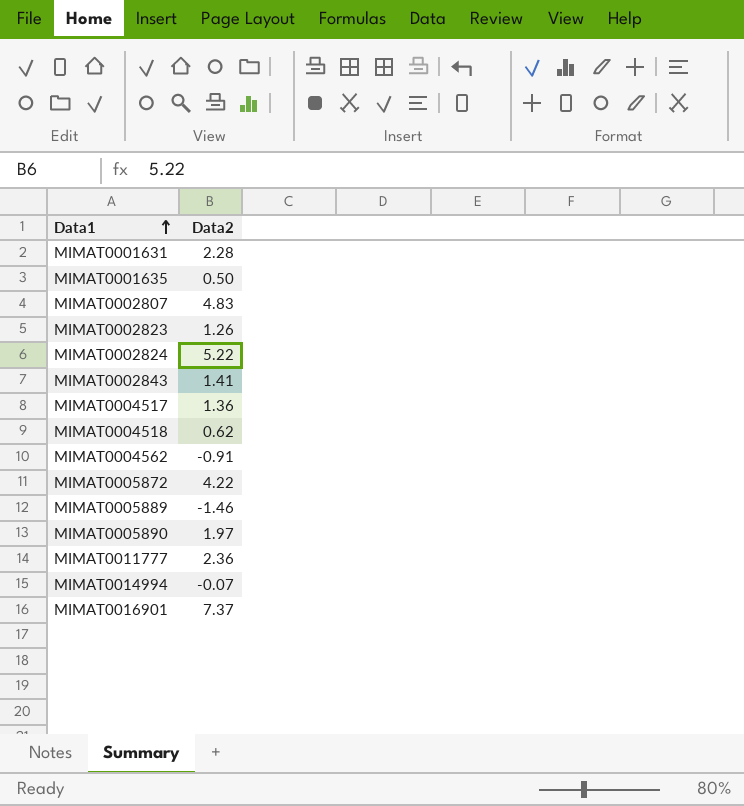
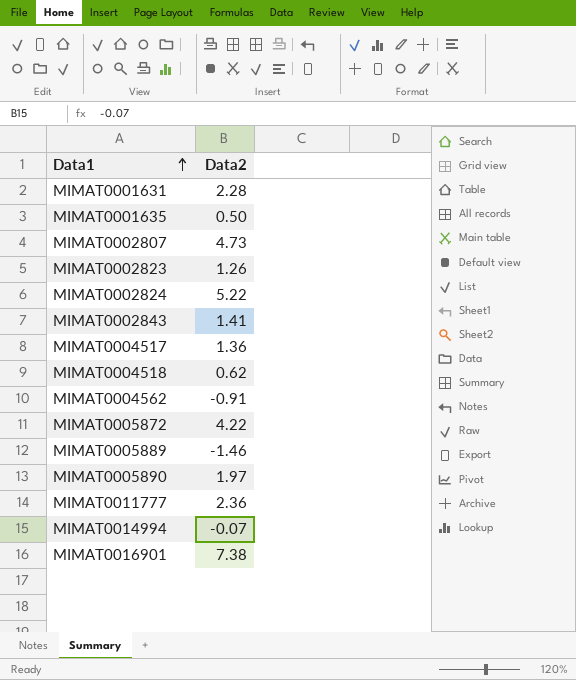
MIMAT0002807 | Data2: 4.83 -> 4.73
MIMAT0016901 | Data2: 7.37 -> 7.38

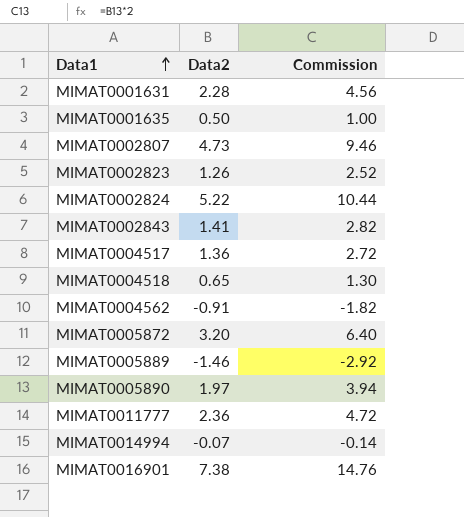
column Commission | formula: none -> [Data2] * 2
MIMAT0004518 | Data2: 0.62 -> 0.65
MIMAT0005872 | Data2: 4.22 -> 3.20

